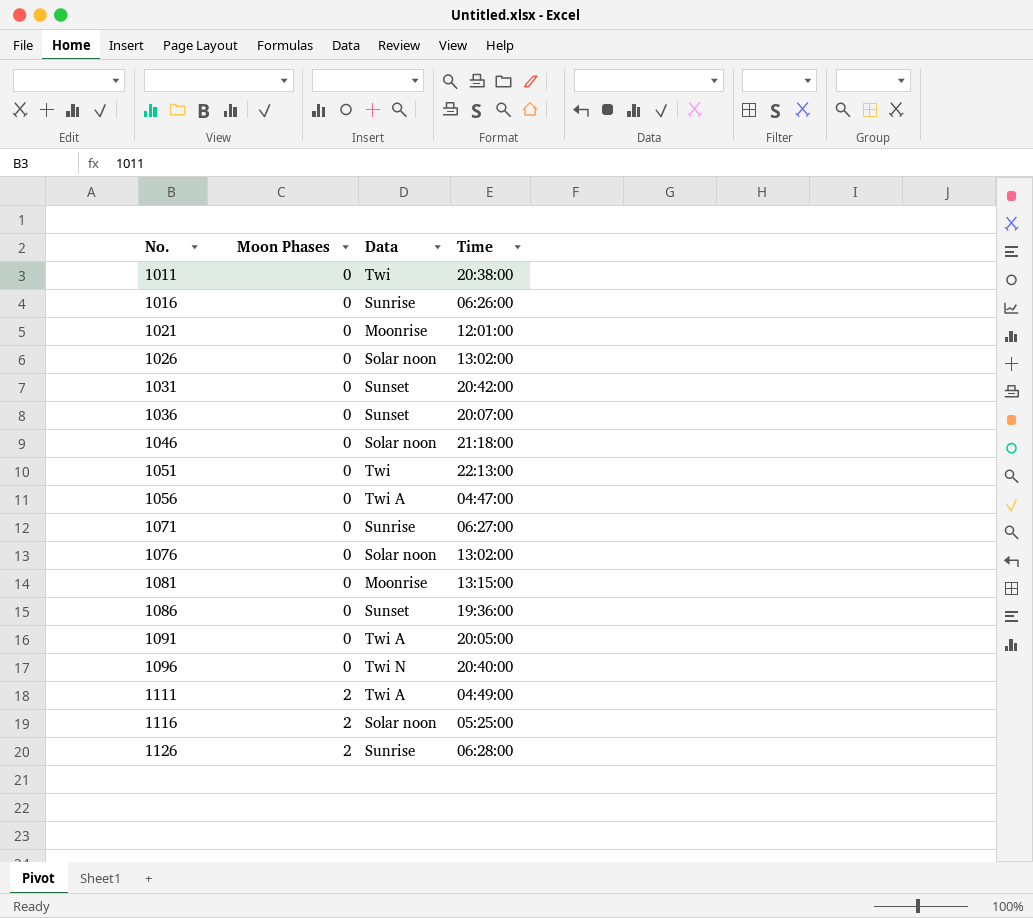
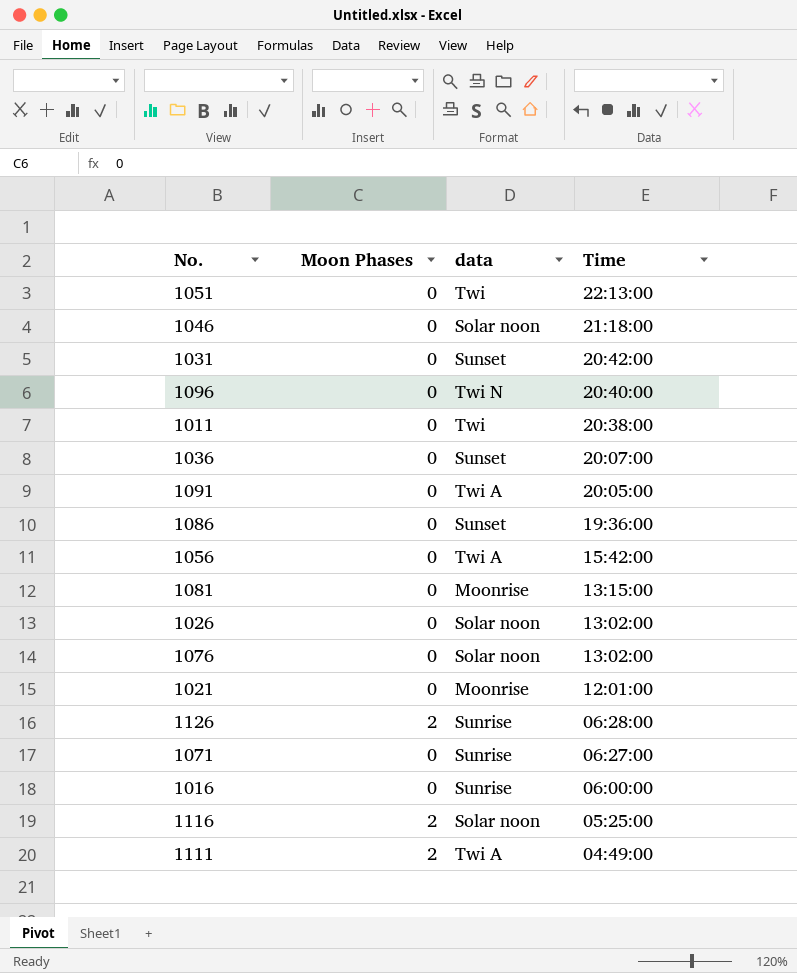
row order: No. ascending -> Time descending
column name: Data -> data
1056 | Time: 04:47:00 -> 15:42:00
1016 | Time: 06:26:00 -> 06:00:00

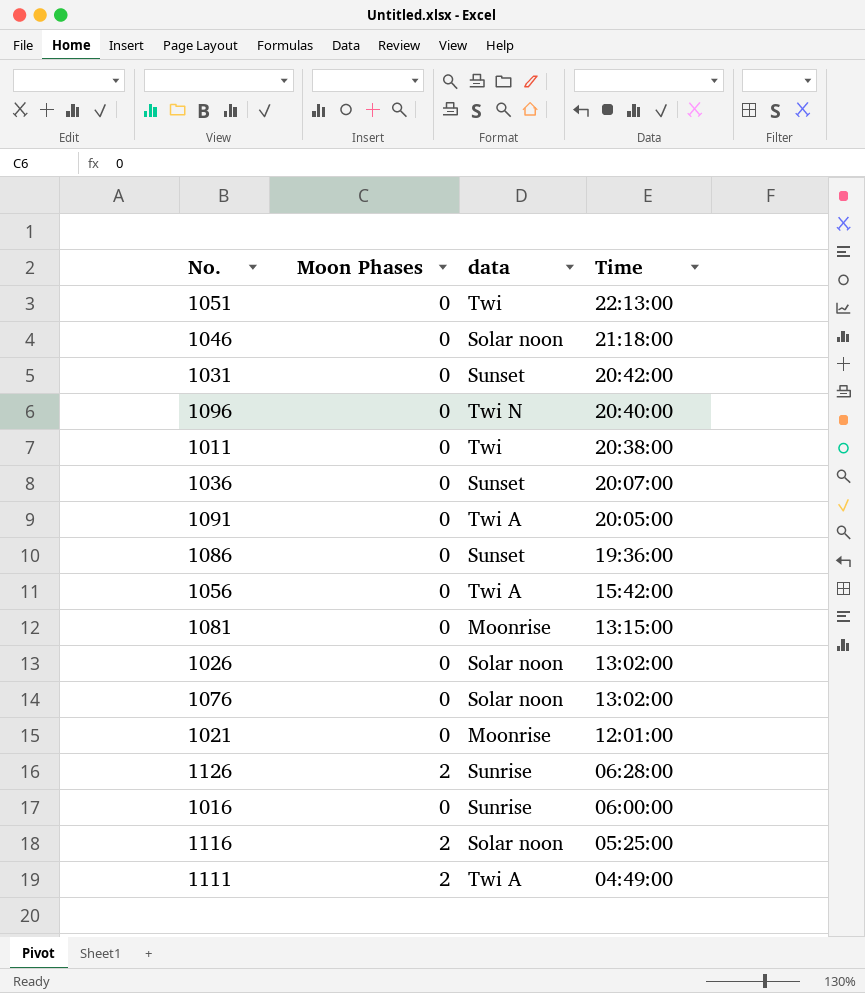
row 1071: 0 | Sunrise | 06:27:00 -> none

